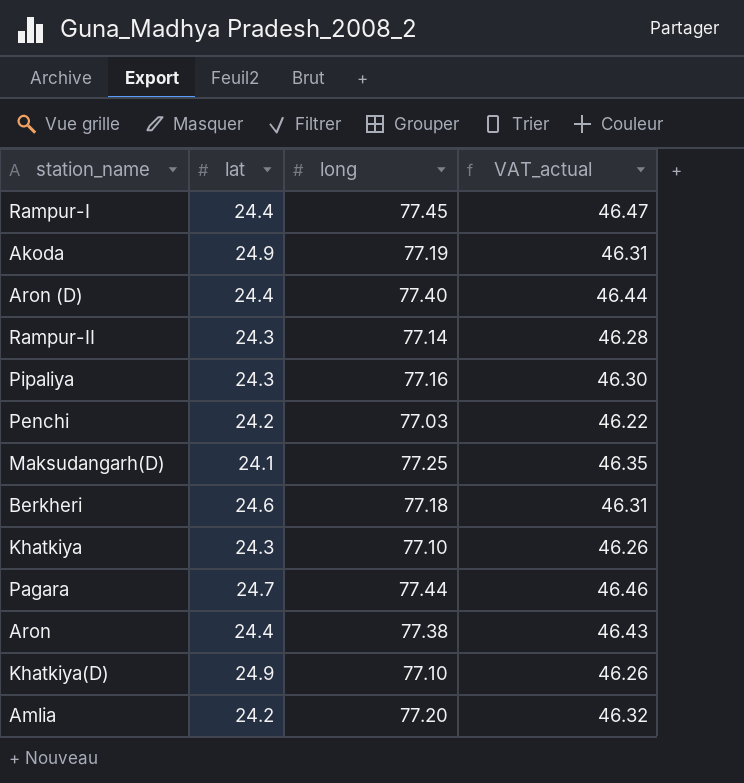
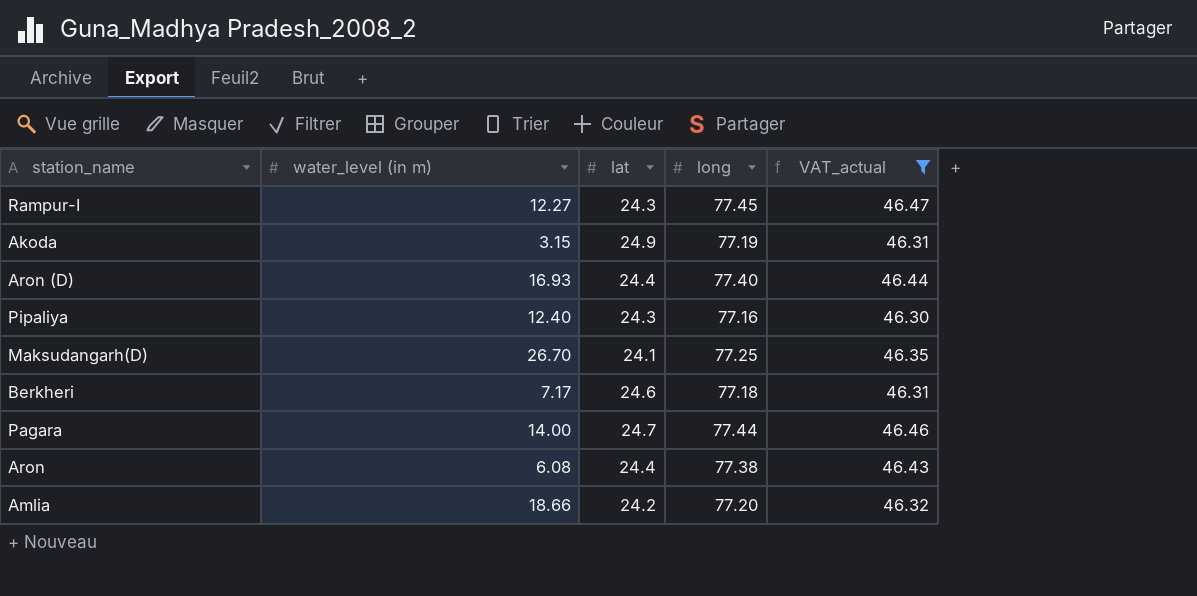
filter: none -> VAT_actual >= 46.30
column water_level (in m) | position: none -> 2
Rampur-I | lat: 24.4 -> 24.3

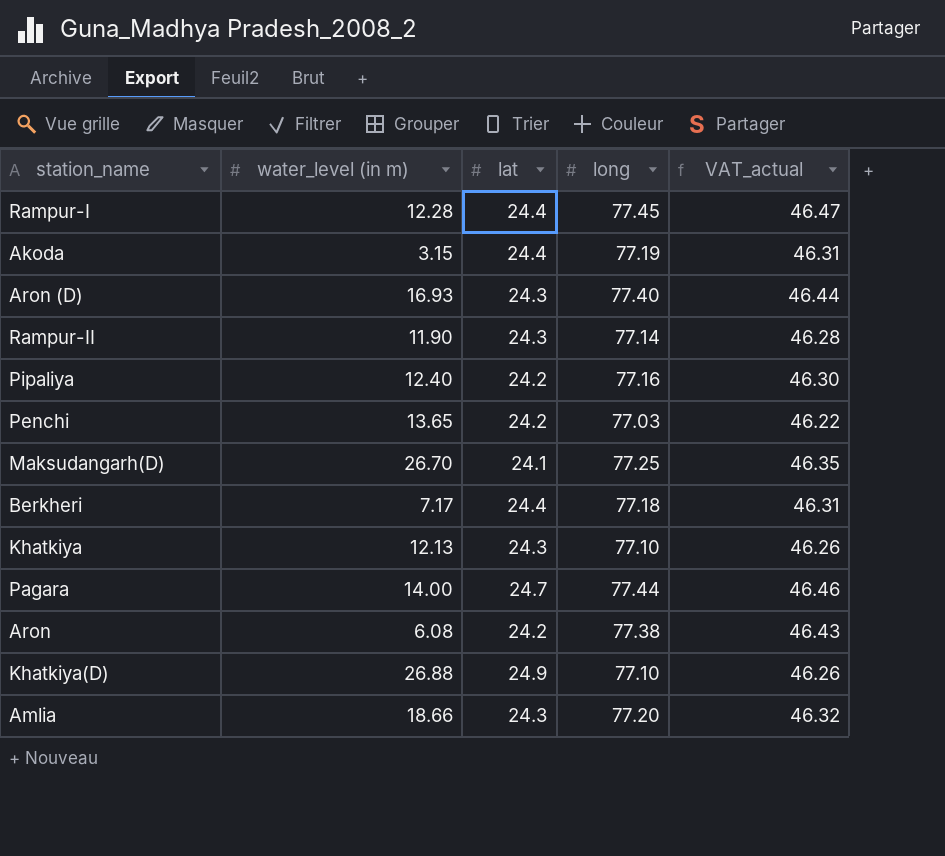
filter: VAT_actual >= 46.30 -> none
Rampur-I | water_level (in m): 12.27 -> 12.28
Rampur-I | lat: 24.3 -> 24.4
Akoda | lat: 24.9 -> 24.4
Aron (D) | lat: 24.4 -> 24.3
Pipaliya | lat: 24.3 -> 24.2
Berkheri | lat: 24.6 -> 24.4
Aron | lat: 24.4 -> 24.2
Amlia | lat: 24.2 -> 24.3

